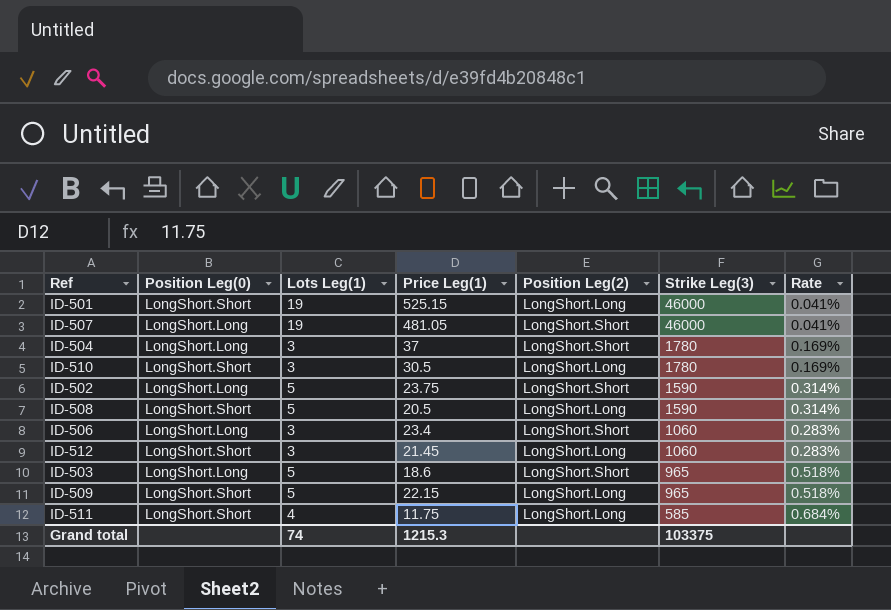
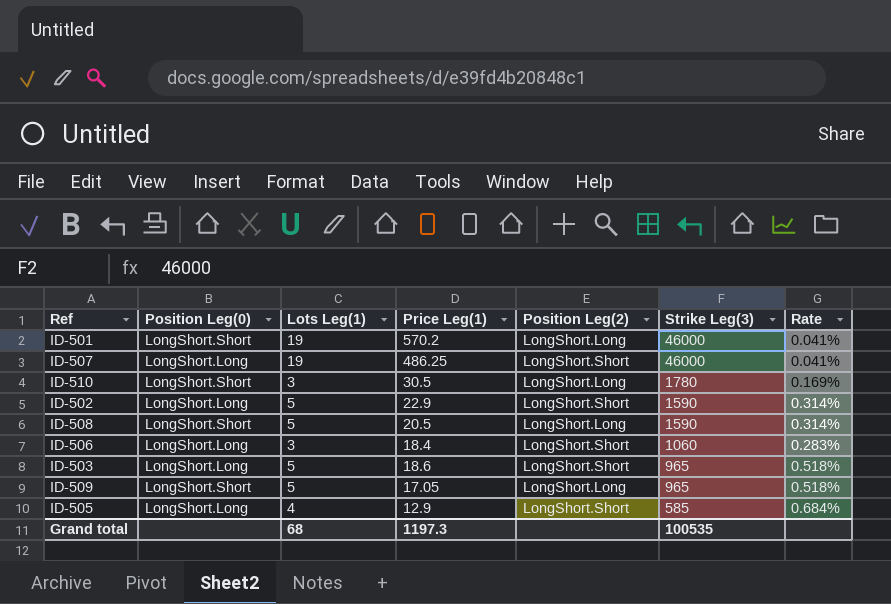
row ID-504: LongShort.Long | 3 | 37 | LongShort.Short | 1780 | 0.169% -> none
row ID-512: LongShort.Short | 3 | 21.45 | LongShort.Long | 1060 | 0.283% -> none
row ID-511: LongShort.Short | 4 | 11.75 | LongShort.Long | 585 | 0.684% -> none
ID-501 | Price Leg(1): 525.15 -> 570.2
ID-507 | Price Leg(1): 481.05 -> 486.25
ID-502 | Price Leg(1): 23.75 -> 22.9
ID-506 | Price Leg(1): 23.4 -> 18.4
ID-509 | Price Leg(1): 22.15 -> 17.05
row ID-505: none -> LongShort.Long | 4 | 12.9 | LongShort.Short | 585 | 0.684%
Grand total | Lots Leg(1): 74 -> 68
Grand total | Price Leg(1): 1215.3 -> 1197.3
Grand total | Strike Leg(3): 103375 -> 100535

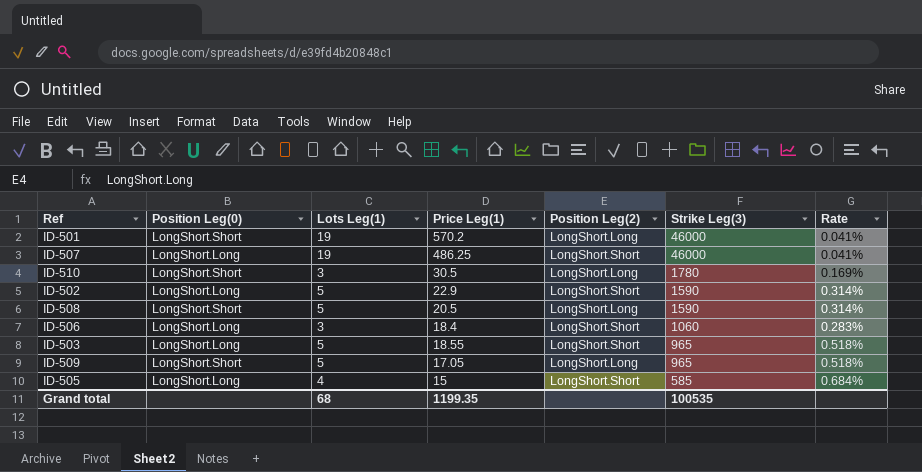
ID-503 | Price Leg(1): 18.6 -> 18.55
ID-505 | Price Leg(1): 12.9 -> 15
Grand total | Price Leg(1): 1197.3 -> 1199.35

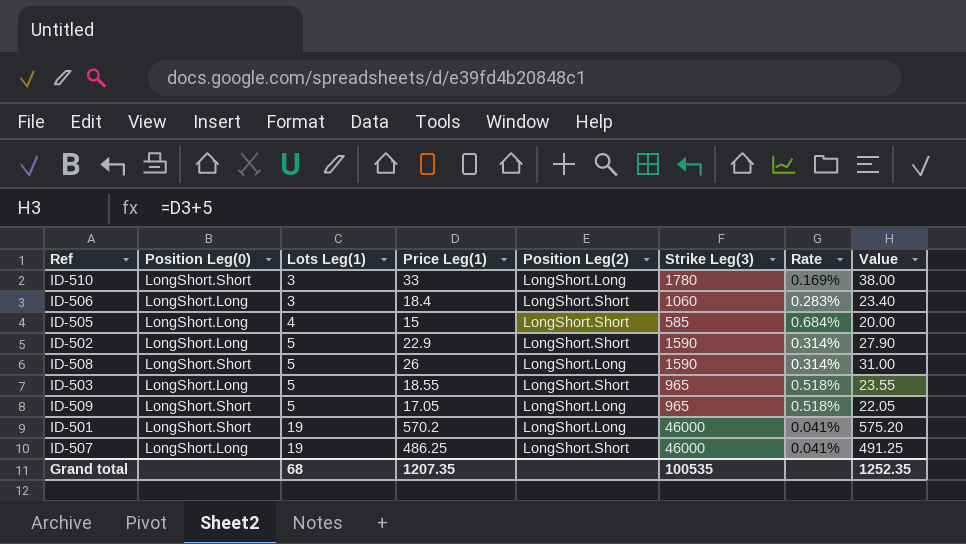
row order: Strike Leg(3) descending -> Lots Leg(1) ascending
column Value | formula: none -> [Price Leg(1)] + 5
ID-510 | Price Leg(1): 30.5 -> 33
ID-508 | Price Leg(1): 20.5 -> 26
Grand total | Price Leg(1): 1199.35 -> 1207.35

